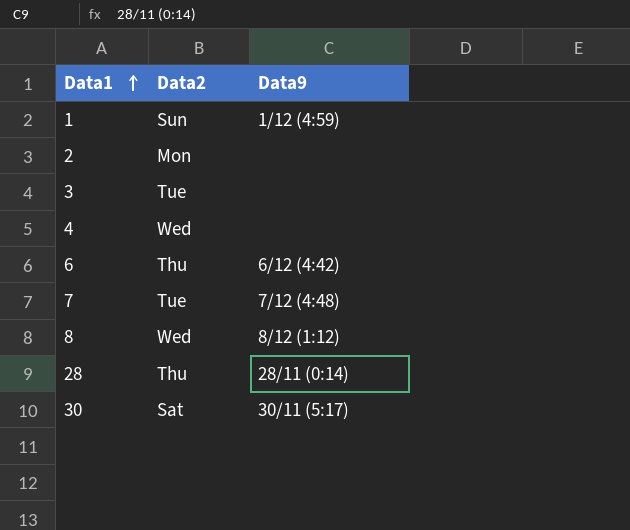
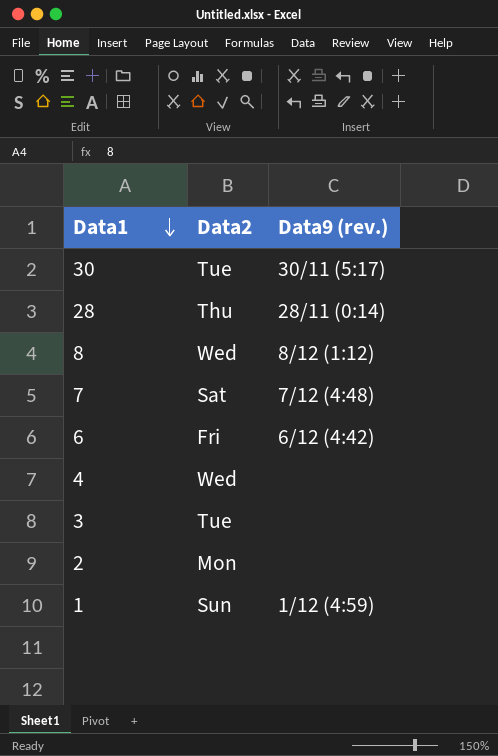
row order: Data1 ascending -> Data1 descending
column name: Data9 -> Data9 (rev.)
30 | Data2: Sat -> Tue
7 | Data2: Tue -> Sat
6 | Data2: Thu -> Fri

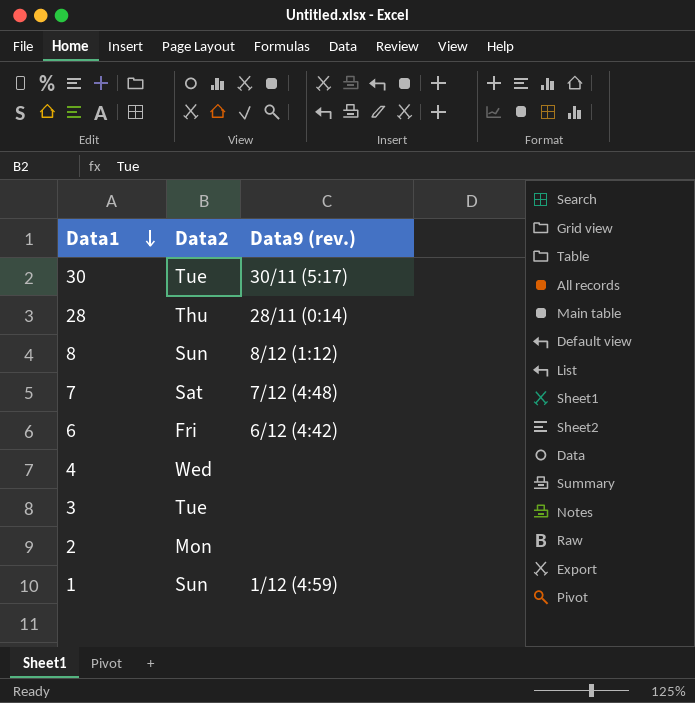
8 | Data2: Wed -> Sun

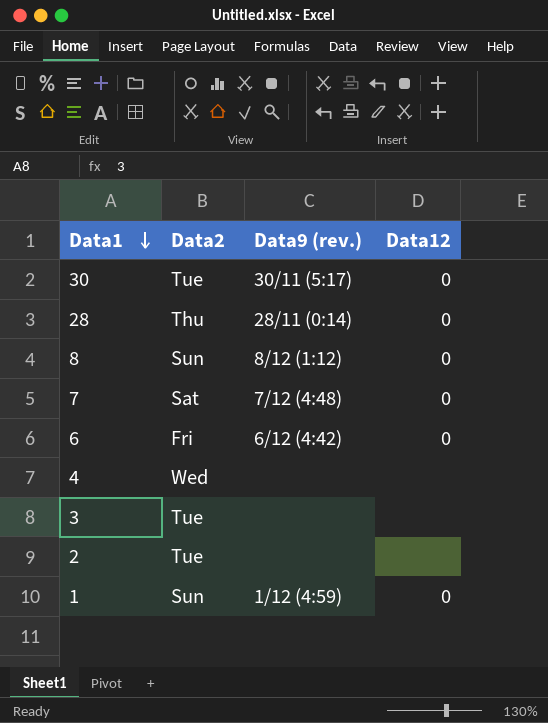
column Data12 | position: none -> 4
2 | Data2: Mon -> Tue

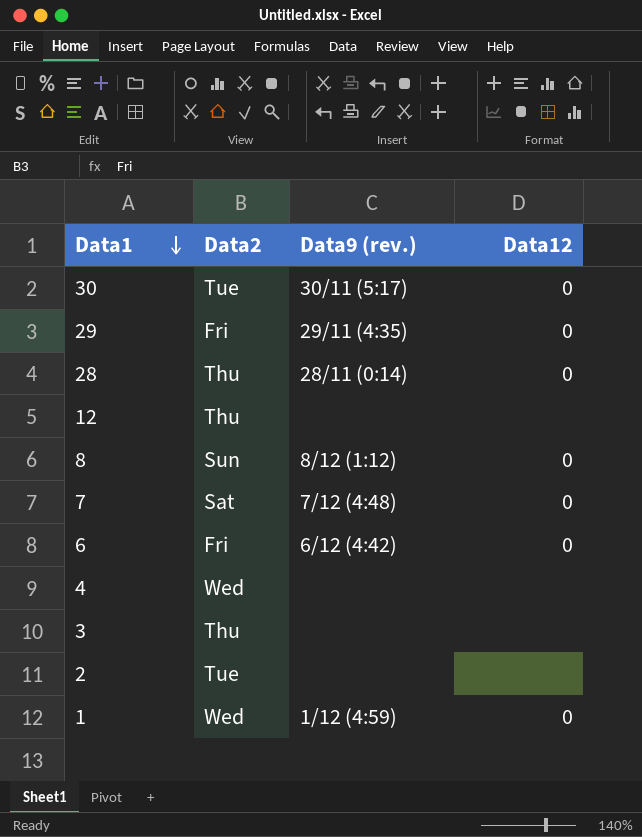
row 29: none -> Fri | 29/11 (4:35) | 0
row 12: none -> Thu | none | none
3 | Data2: Tue -> Thu
1 | Data2: Sun -> Wed

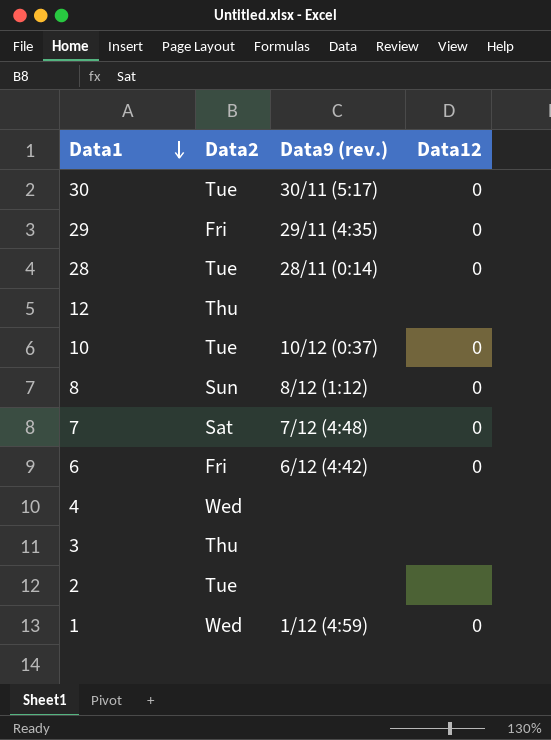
28 | Data2: Thu -> Tue
row 10: none -> Tue | 10/12 (0:37) | 0

